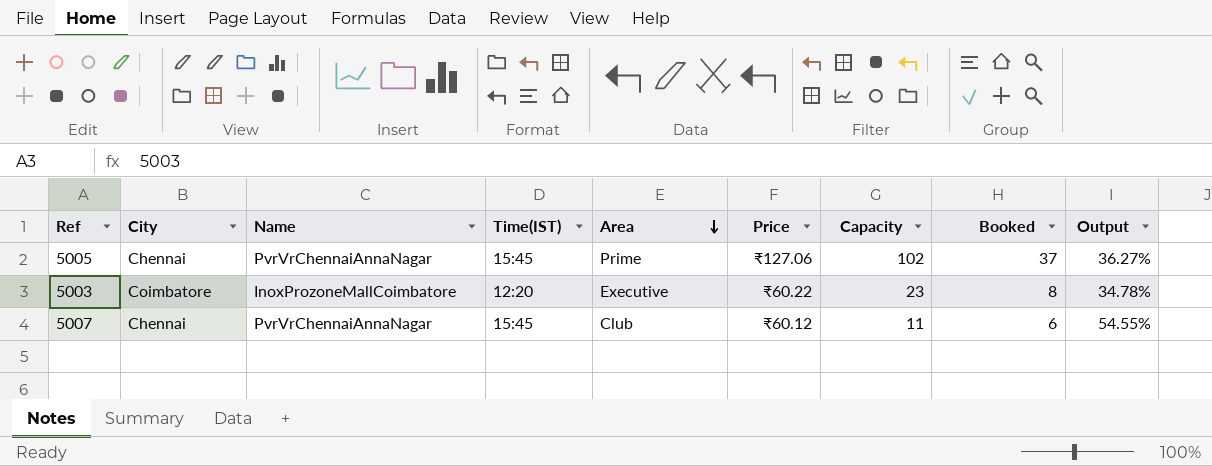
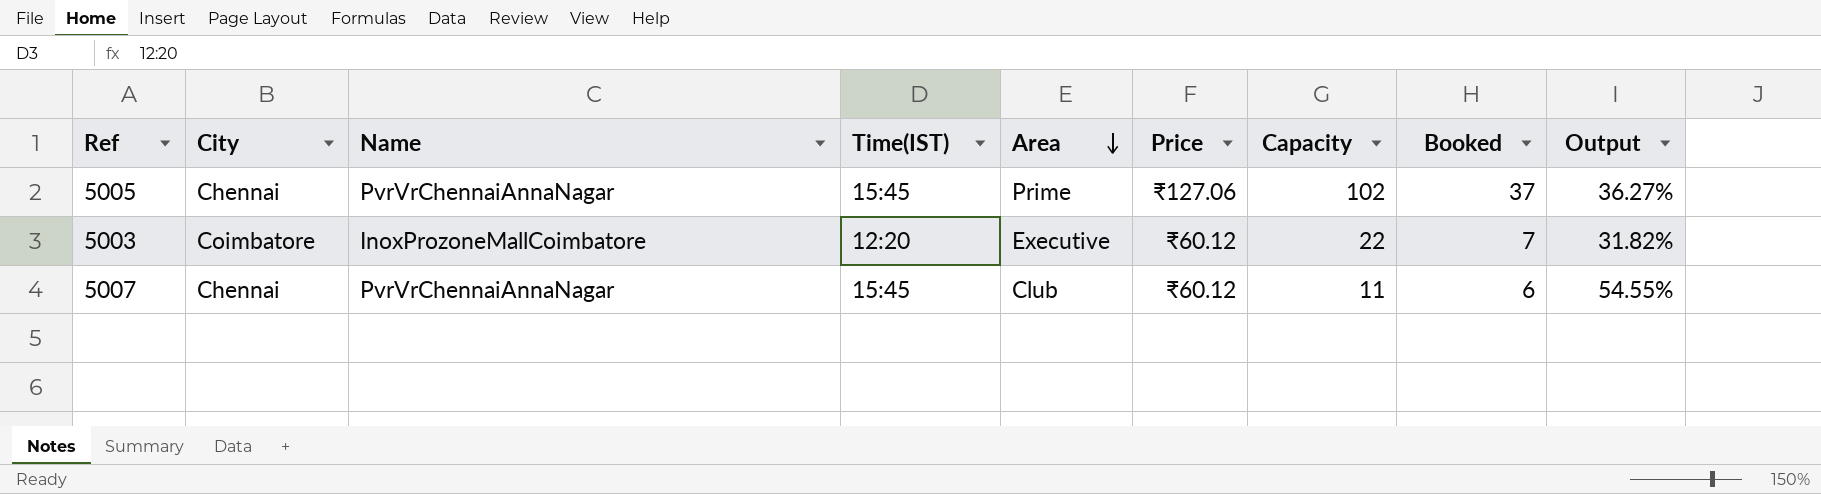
5003 | Price: ₹60.22 -> ₹60.12
5003 | Capacity: 23 -> 22
5003 | Booked: 8 -> 7
5003 | Output: 34.78% -> 31.82%

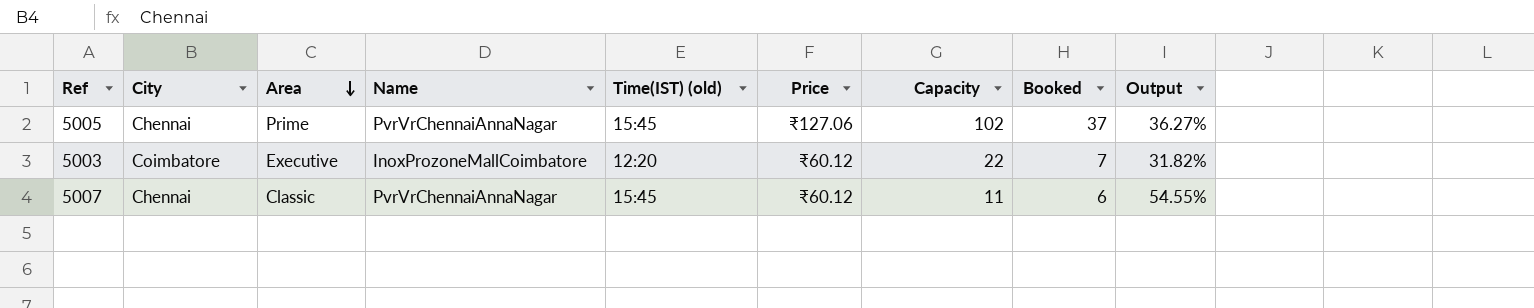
column Area | position: 5 -> 3
column name: Time(IST) -> Time(IST) (old)
5007 | Area: Club -> Classic

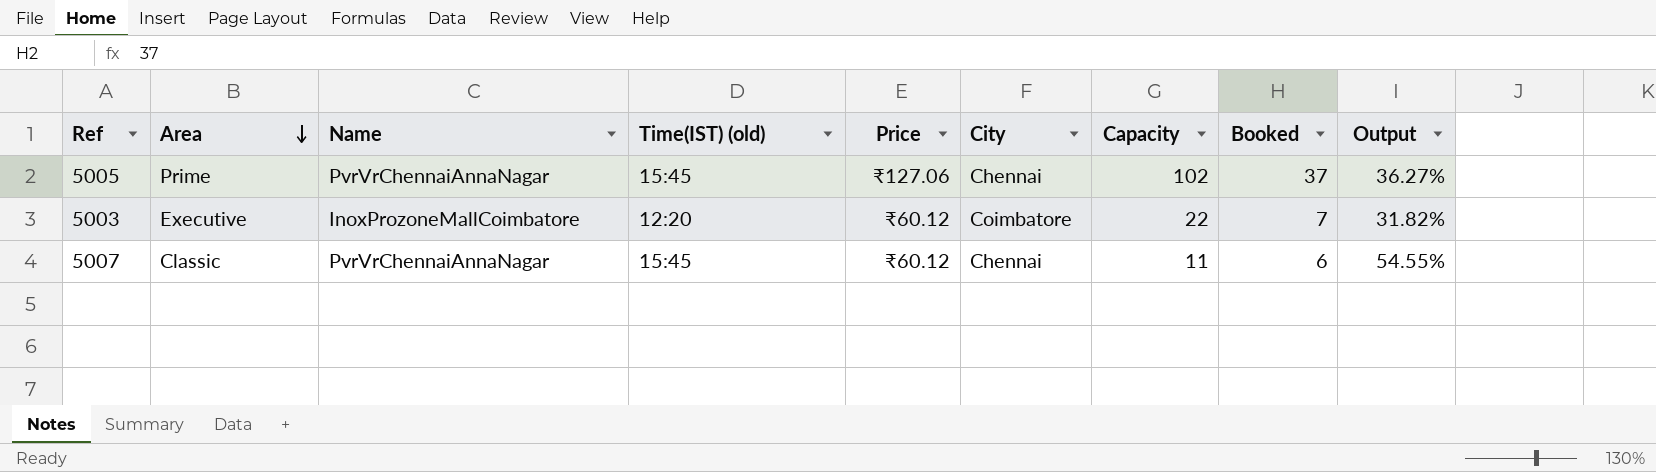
column City | position: 2 -> 6

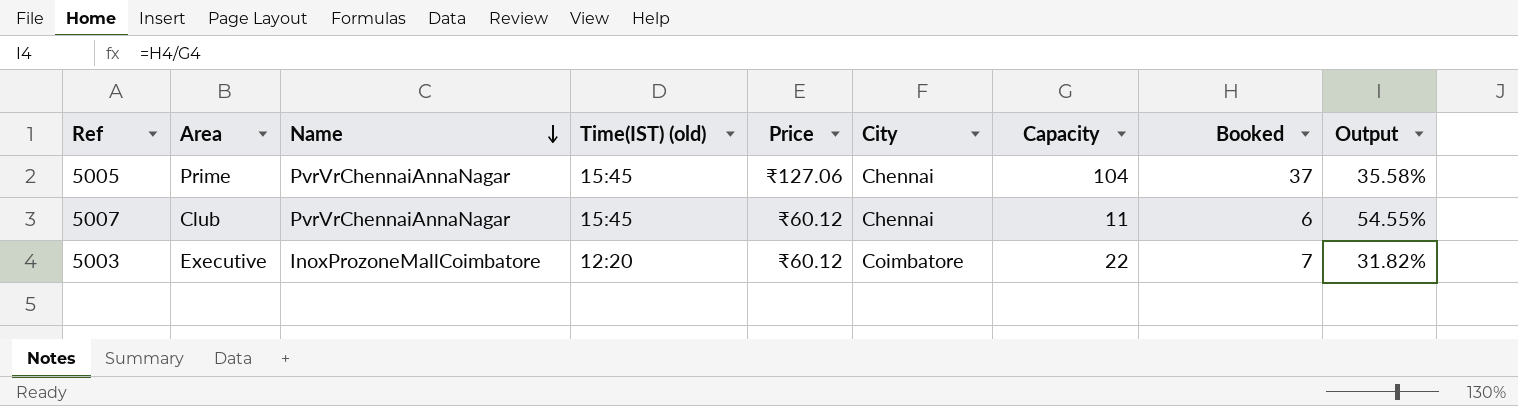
row order: Area descending -> Name descending
5005 | Capacity: 102 -> 104
5005 | Output: 36.27% -> 35.58%
5007 | Area: Classic -> Club

